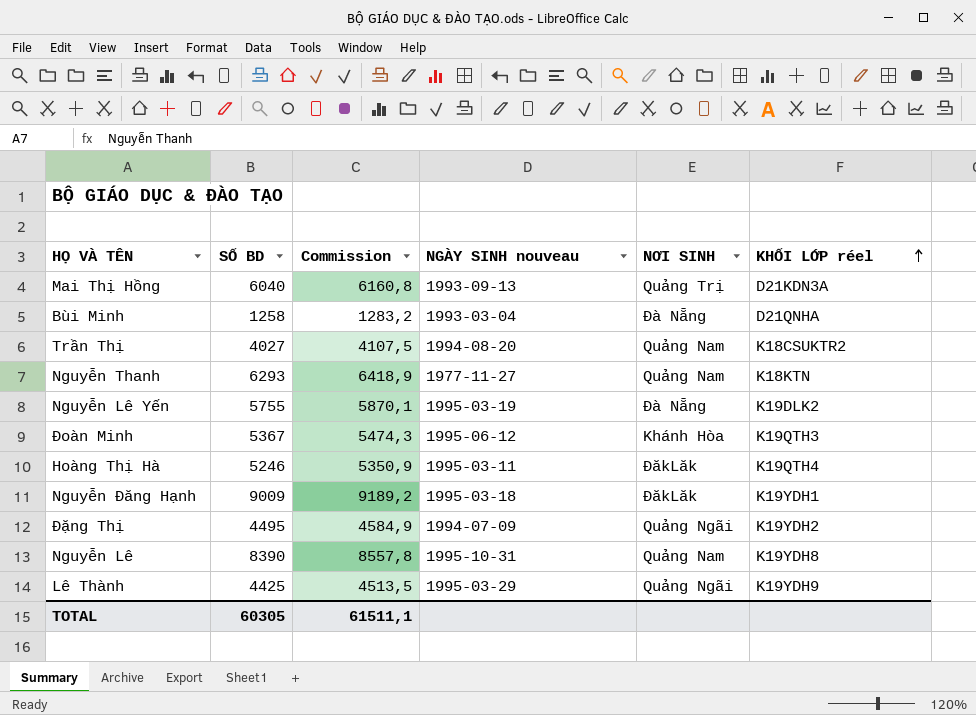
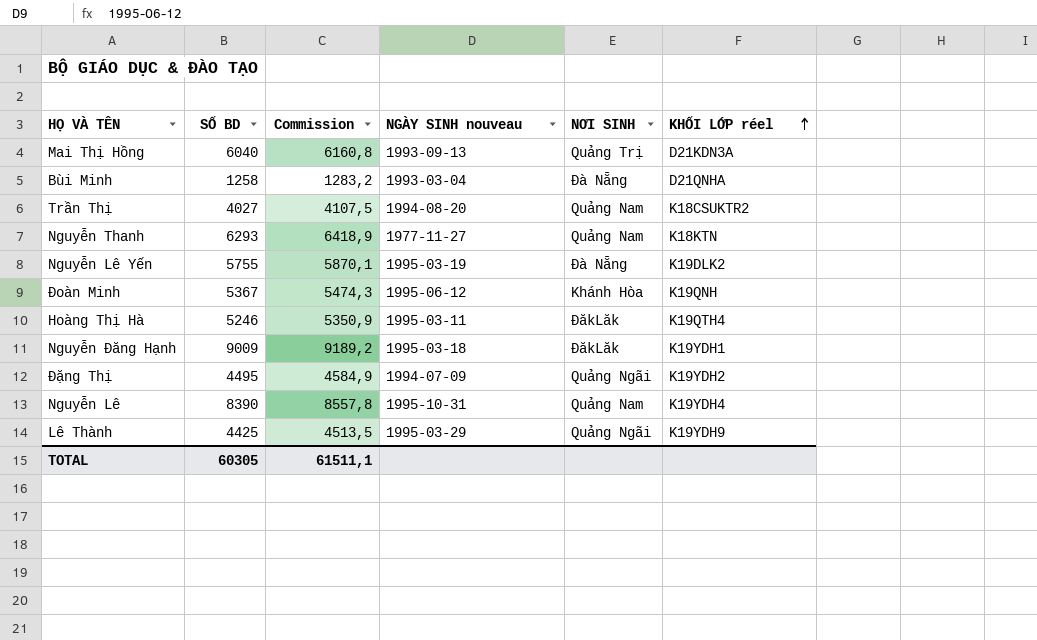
Đoàn Minh | KHỐI LỚP réel: K19QTH3 -> K19QNH
Nguyễn Lê | KHỐI LỚP réel: K19YDH8 -> K19YDH4

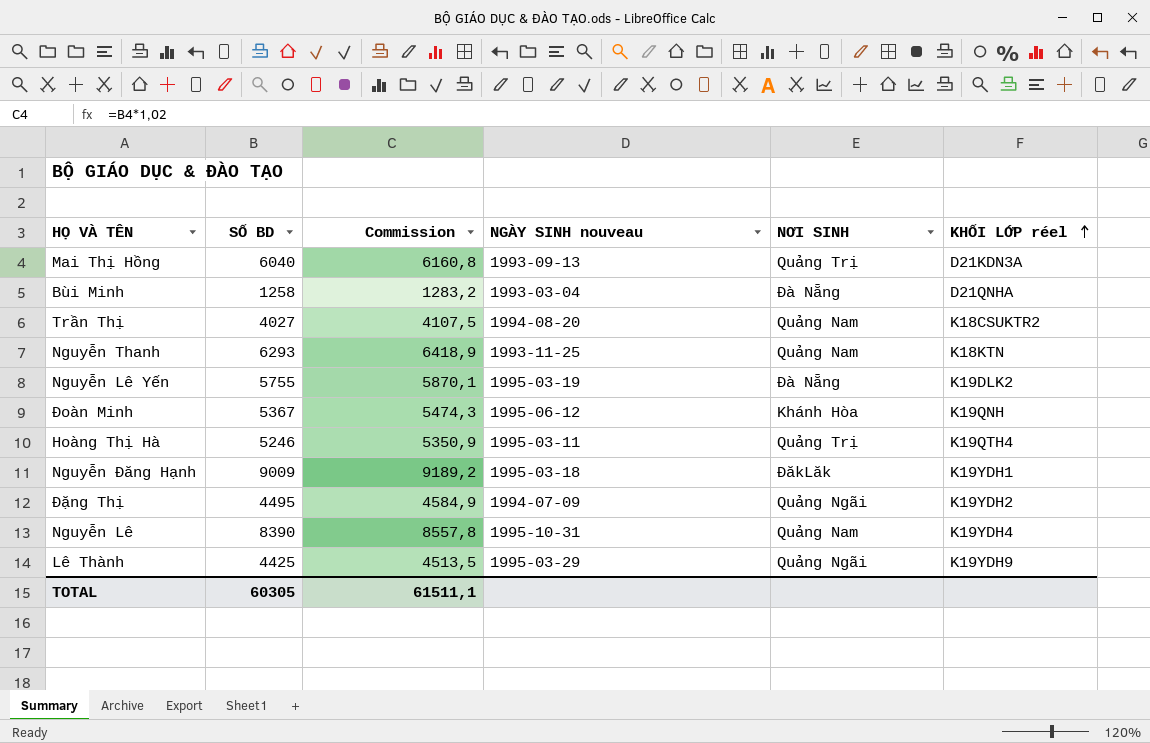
Nguyễn Thanh | NGÀY SINH nouveau: 1977-11-27 -> 1993-11-25
Hoàng Thị Hà | NƠI SINH: ĐăkLăk -> Quảng Trị

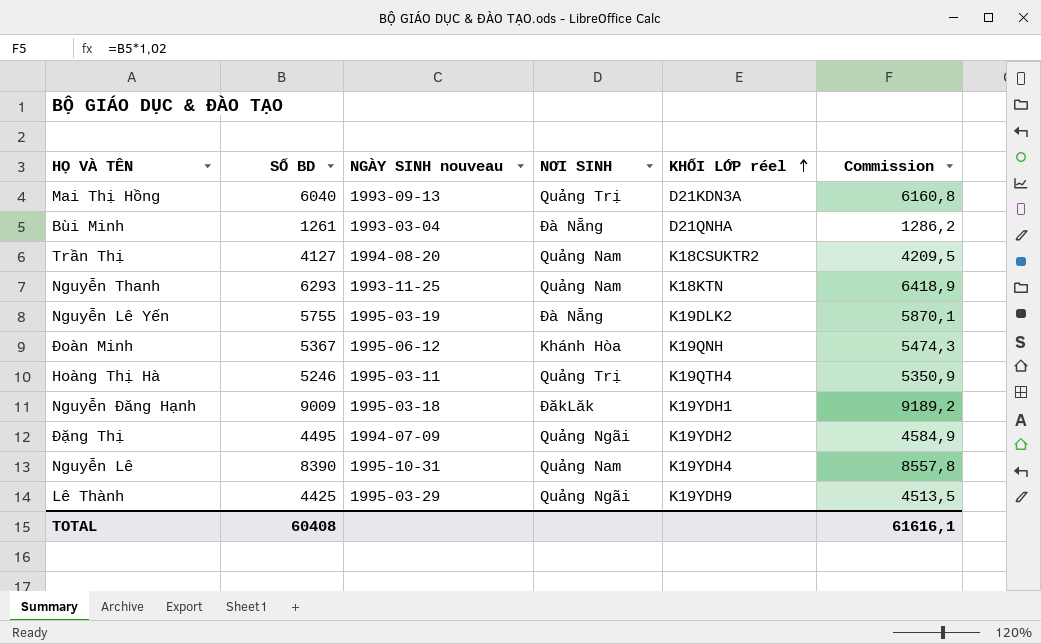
column Commission | position: 3 -> 6
Bùi Minh | SỐ BD: 1258 -> 1261
Bùi Minh | Commission: 1283,2 -> 1286,2
Trần Thị | SỐ BD: 4027 -> 4127
Trần Thị | Commission: 4107,5 -> 4209,5
TOTAL | SỐ BD: 60305 -> 60408
TOTAL | Commission: 61511,1 -> 61616,1

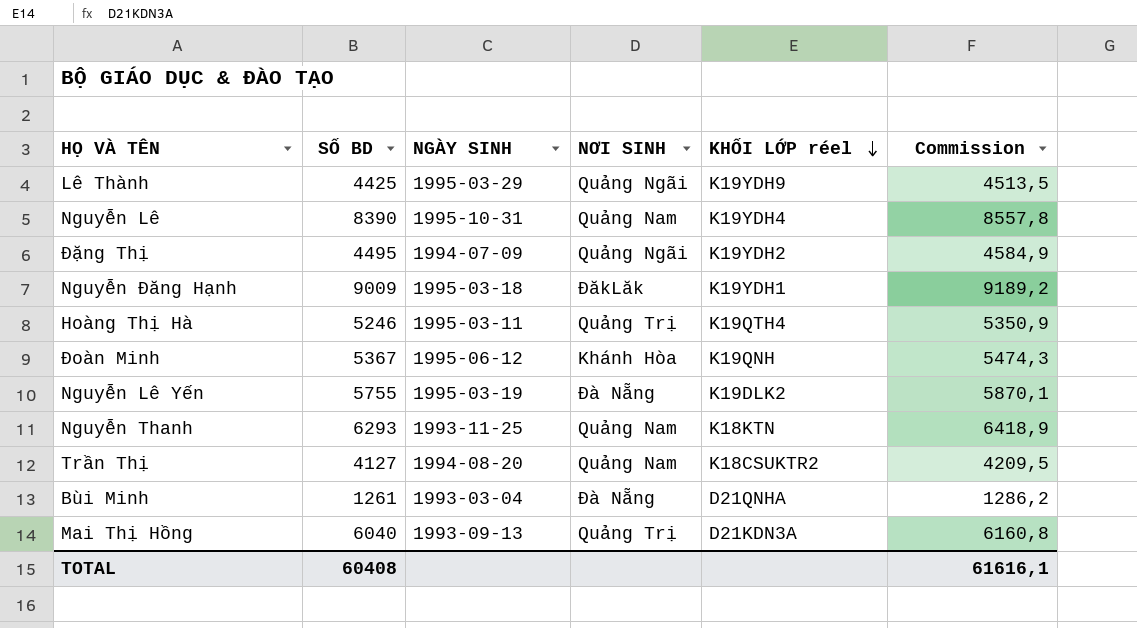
row order: KHỐI LỚP réel ascending -> KHỐI LỚP réel descending
column name: NGÀY SINH nouveau -> NGÀY SINH

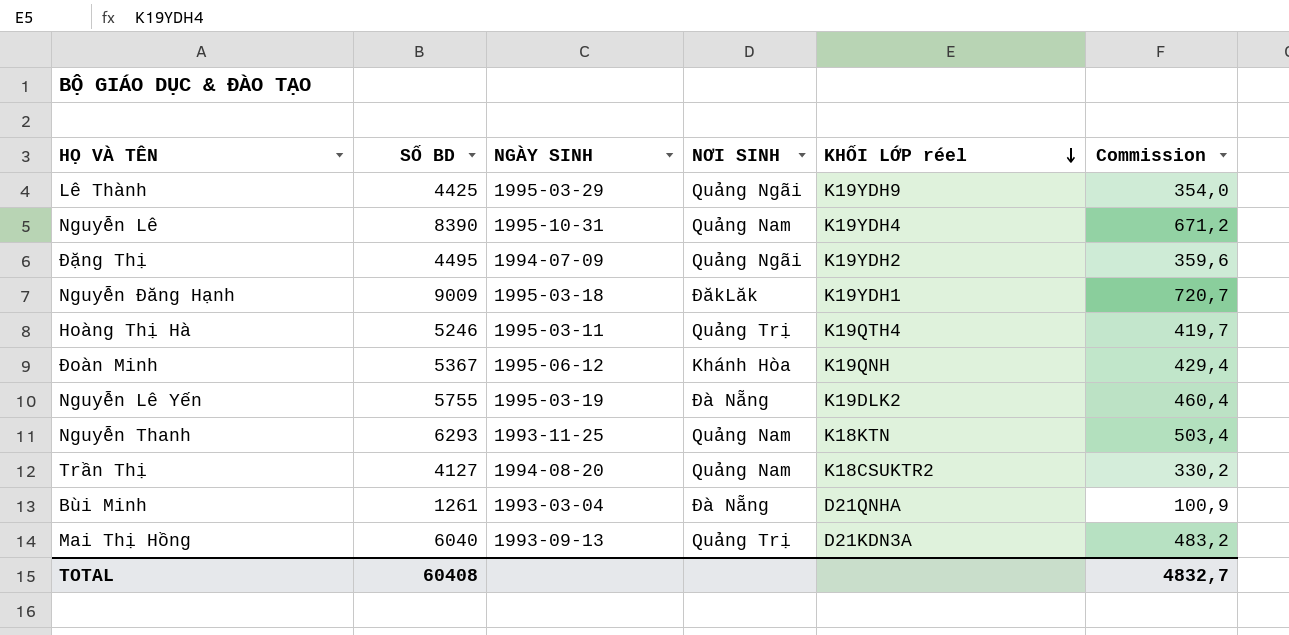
column Commission | formula: [SỐ BD] * 1,02 -> [SỐ BD] * 0,08
TOTAL | Commission: 61616,1 -> 4832,7

